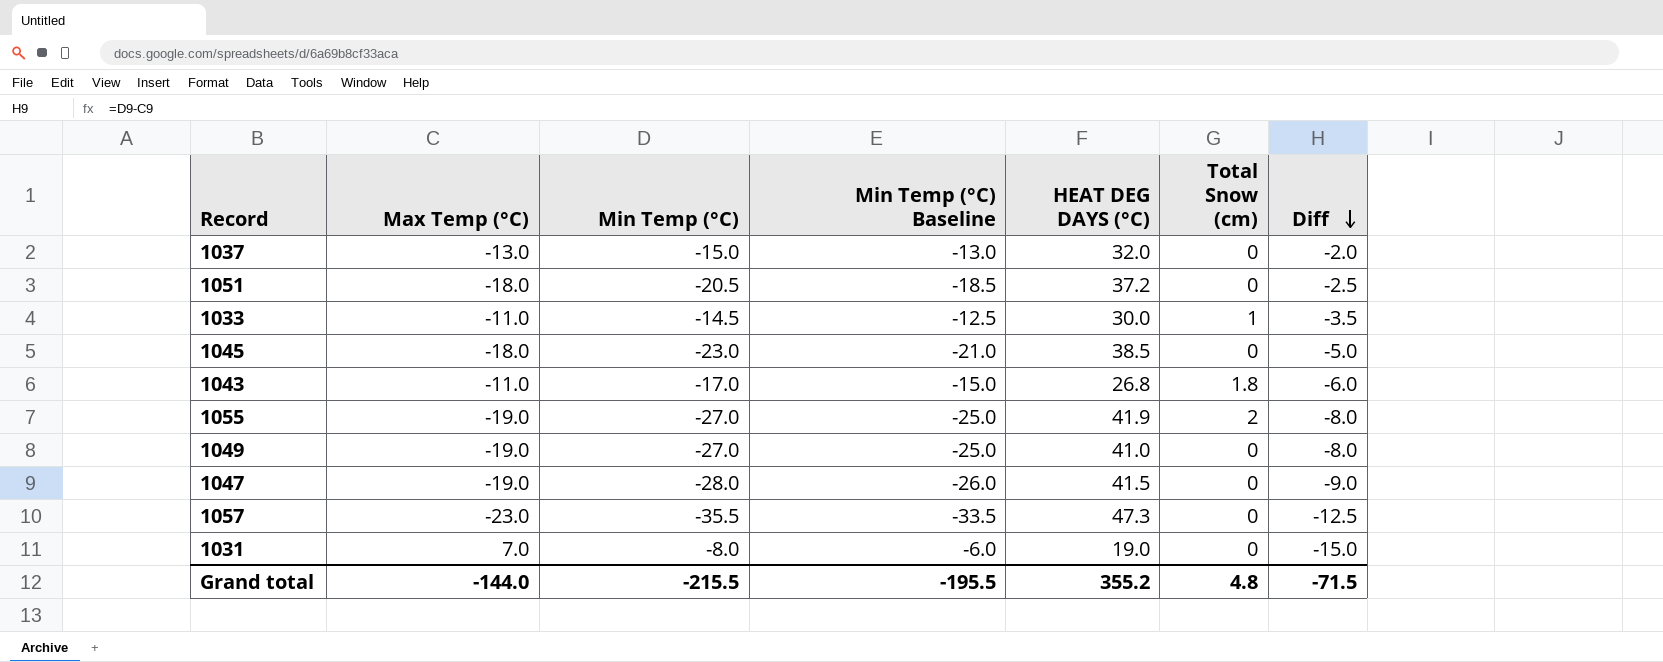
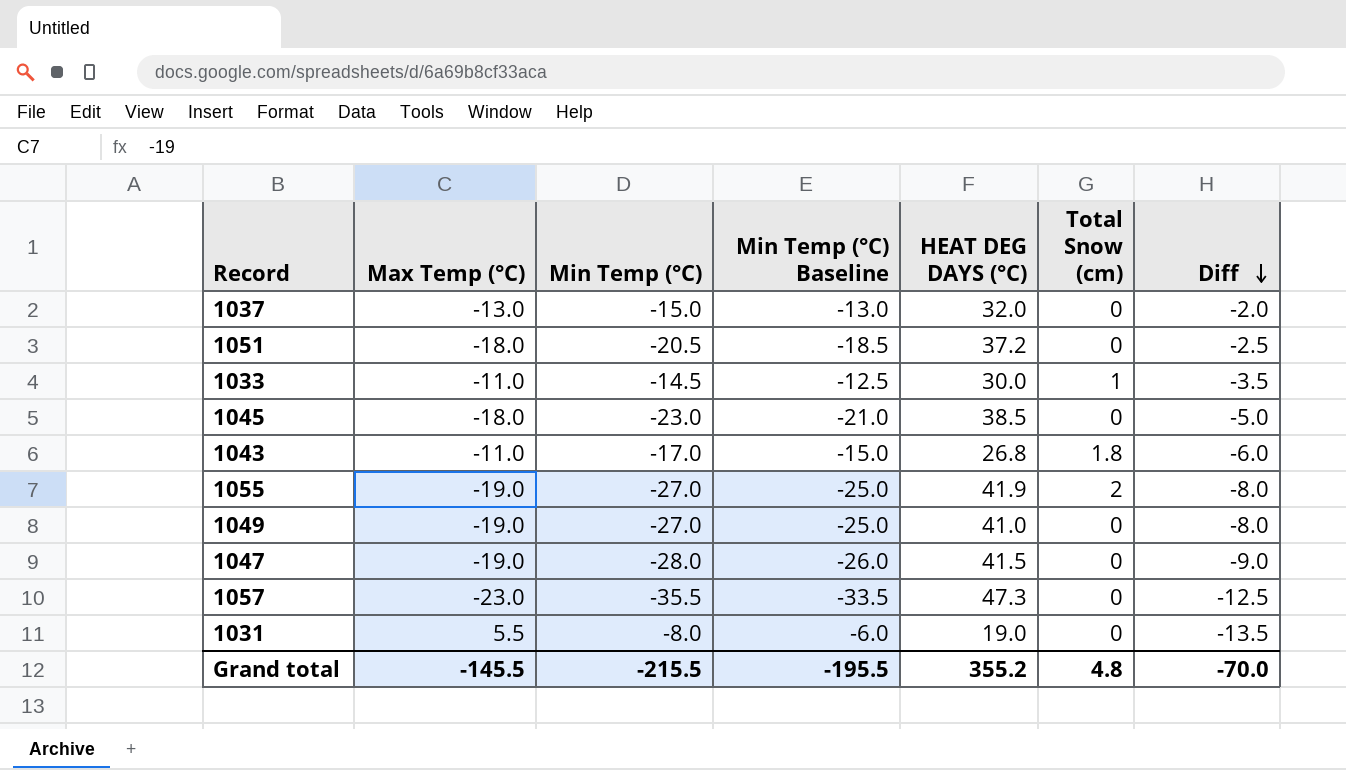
1031 | Max Temp (°C): 7.0 -> 5.5
1031 | Diff: -15.0 -> -13.5
Grand total | Max Temp (°C): -144.0 -> -145.5
Grand total | Diff: -71.5 -> -70.0

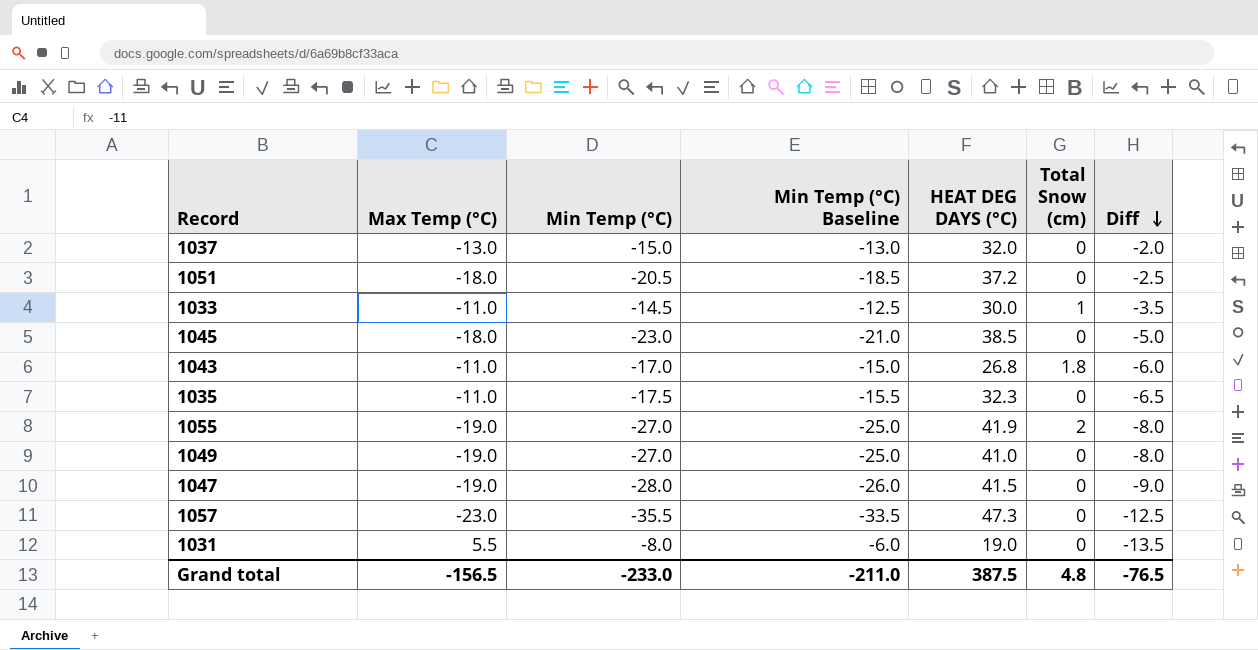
row 1035: none -> -11.0 | -17.5 | -15.5 | 32.3 | 0 | -6.5
Grand total | Max Temp (°C): -145.5 -> -156.5
Grand total | Min Temp (°C): -215.5 -> -233.0
Grand total | Min Temp (°C) Baseline: -195.5 -> -211.0
Grand total | HEAT DEG DAYS (°C): 355.2 -> 387.5
Grand total | Diff: -70.0 -> -76.5

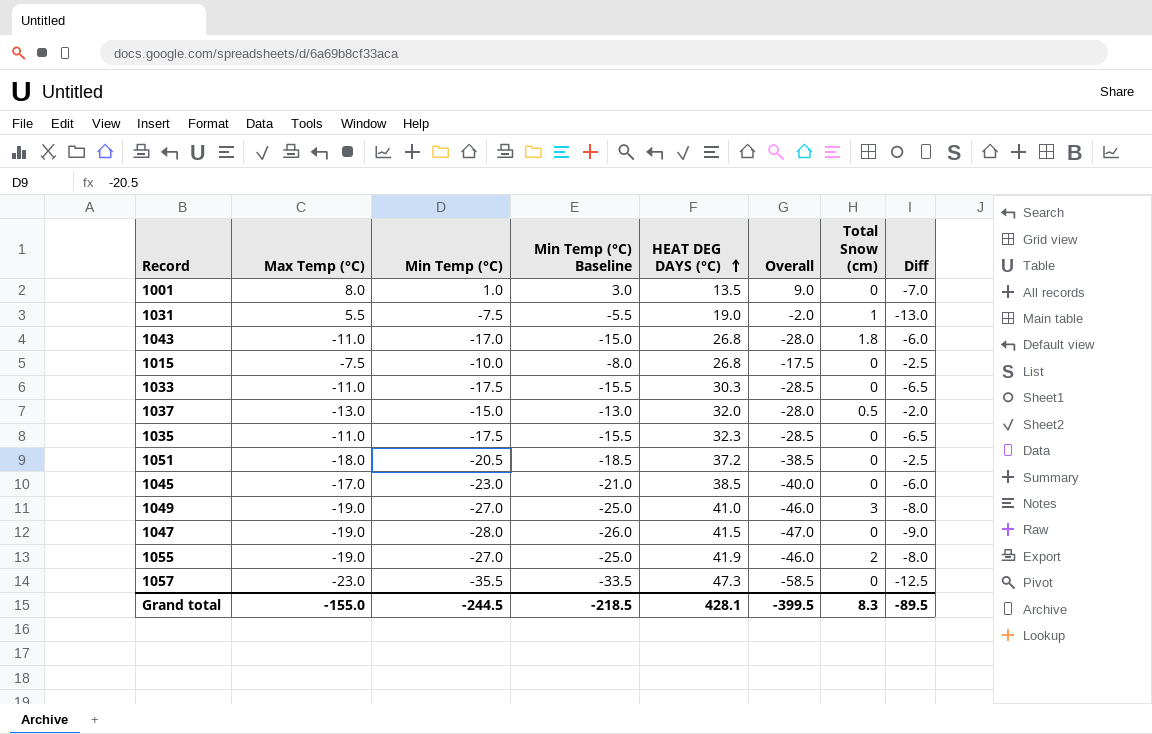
row order: Diff descending -> HEAT DEG DAYS (°C) ascending
column Overall | formula: none -> [Max Temp (°C)] + [Min Temp (°C)]
row 1001: none -> 8.0 | 1.0 | 3.0 | 13.5 | 9.0 | 0 | -7.0
1031 | Min Temp (°C): -8.0 -> -7.5
1031 | Min Temp (°C) Baseline: -6.0 -> -5.5
1031 | Total Snow (cm): 0 -> 1
1031 | Diff: -13.5 -> -13.0
row 1015: none -> -7.5 | -10.0 | -8.0 | 26.8 | -17.5 | 0 | -2.5
1033 | Min Temp (°C): -14.5 -> -17.5
1033 | Min Temp (°C) Baseline: -12.5 -> -15.5
1033 | HEAT DEG DAYS (°C): 30.0 -> 30.3
1033 | Total Snow (cm): 1 -> 0
1033 | Diff: -3.5 -> -6.5
1037 | Total Snow (cm): 0 -> 0.5
1045 | Max Temp (°C): -18.0 -> -17.0
1045 | Diff: -5.0 -> -6.0
1049 | Total Snow (cm): 0 -> 3
Grand total | Max Temp (°C): -156.5 -> -155.0
Grand total | Min Temp (°C): -233.0 -> -244.5
Grand total | Min Temp (°C) Baseline: -211.0 -> -218.5
Grand total | HEAT DEG DAYS (°C): 387.5 -> 428.1
Grand total | Total Snow (cm): 4.8 -> 8.3
Grand total | Diff: -76.5 -> -89.5

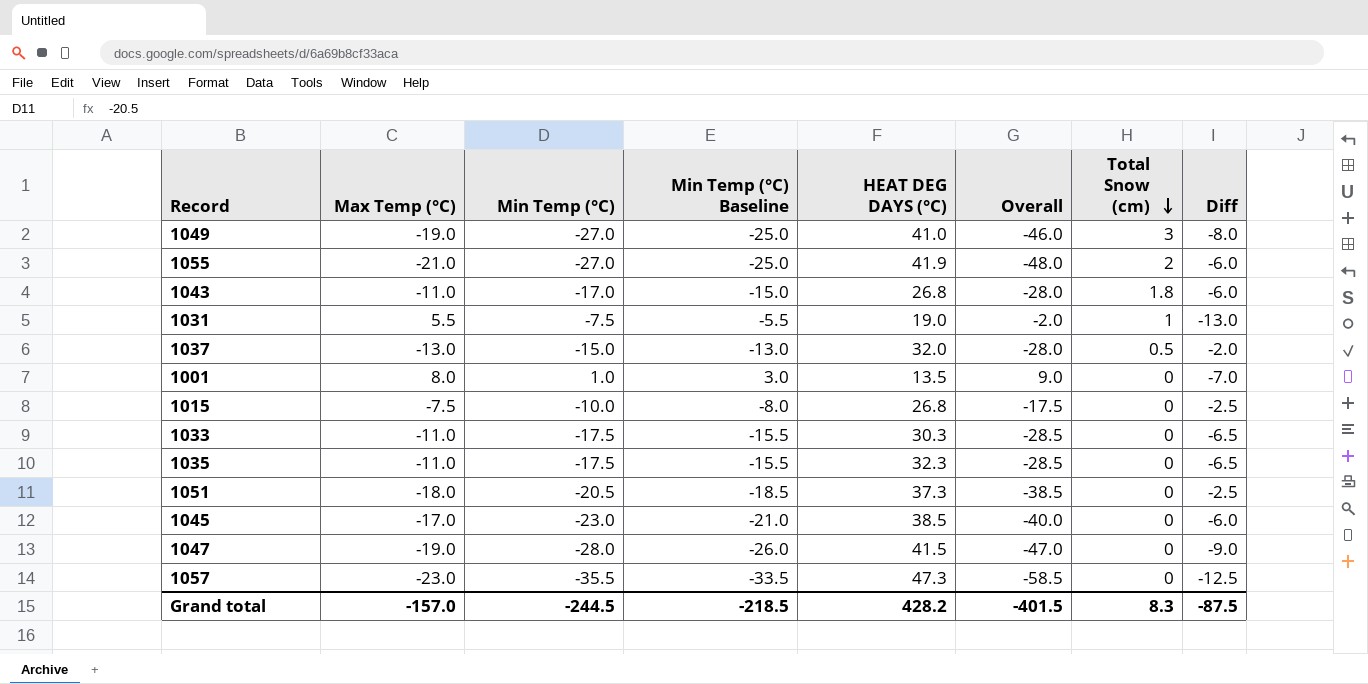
row order: HEAT DEG DAYS (°C) ascending -> Total Snow (cm) descending
1055 | Max Temp (°C): -19.0 -> -21.0
1055 | Overall: -46.0 -> -48.0
1055 | Diff: -8.0 -> -6.0
1051 | HEAT DEG DAYS (°C): 37.2 -> 37.3
Grand total | Max Temp (°C): -155.0 -> -157.0
Grand total | HEAT DEG DAYS (°C): 428.1 -> 428.2
Grand total | Overall: -399.5 -> -401.5
Grand total | Diff: -89.5 -> -87.5

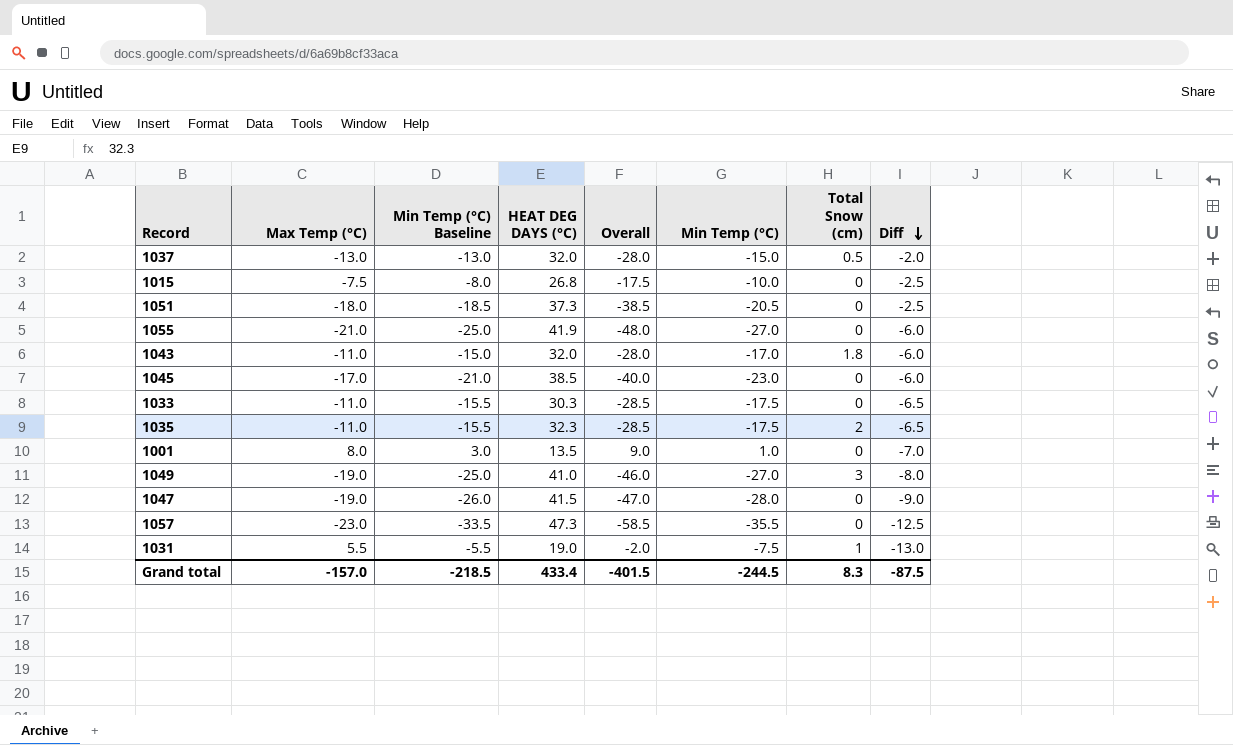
row order: Total Snow (cm) descending -> Diff descending
column Min Temp (°C) | position: 3 -> 6
1055 | Total Snow (cm): 2 -> 0
1043 | HEAT DEG DAYS (°C): 26.8 -> 32.0
1035 | Total Snow (cm): 0 -> 2
Grand total | HEAT DEG DAYS (°C): 428.2 -> 433.4

